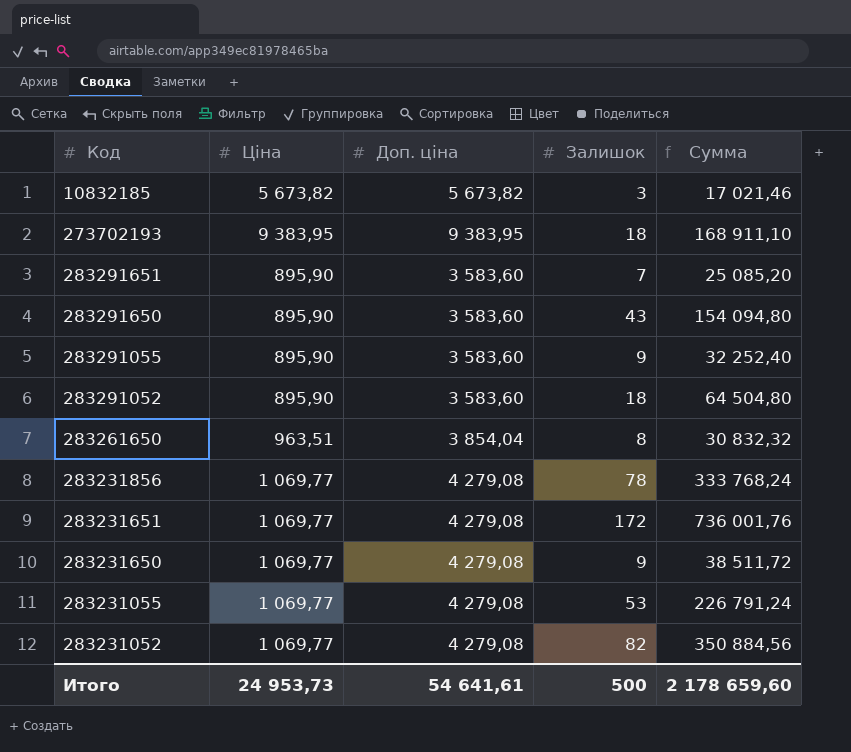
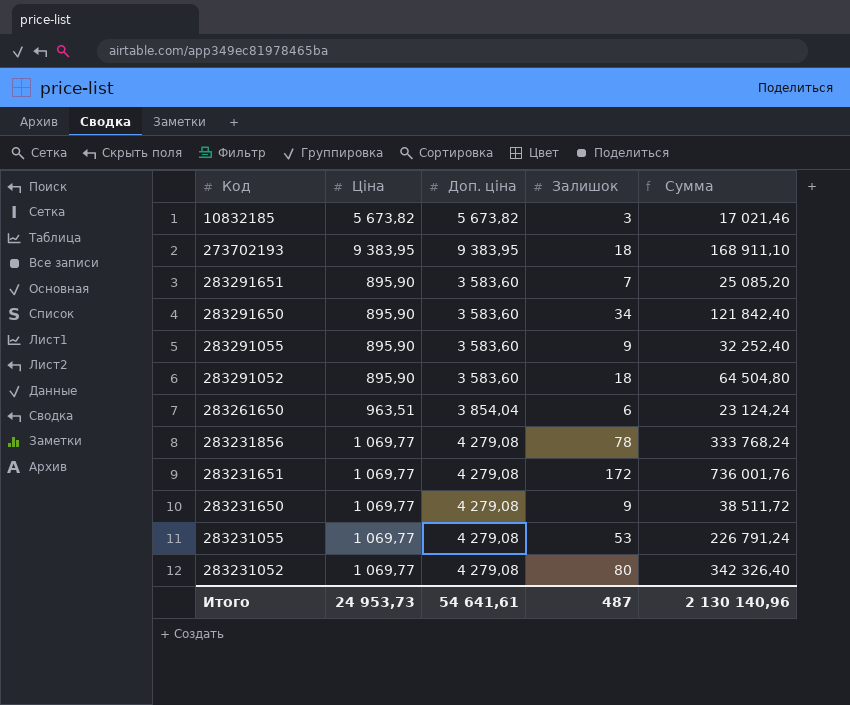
283291650 | Залишок: 43 -> 34
283291650 | Сумма: 154 094,80 -> 121 842,40
283261650 | Залишок: 8 -> 6
283261650 | Сумма: 30 832,32 -> 23 124,24
283231052 | Залишок: 82 -> 80
283231052 | Сумма: 350 884,56 -> 342 326,40
Итого | Залишок: 500 -> 487
Итого | Сумма: 2 178 659,60 -> 2 130 140,96

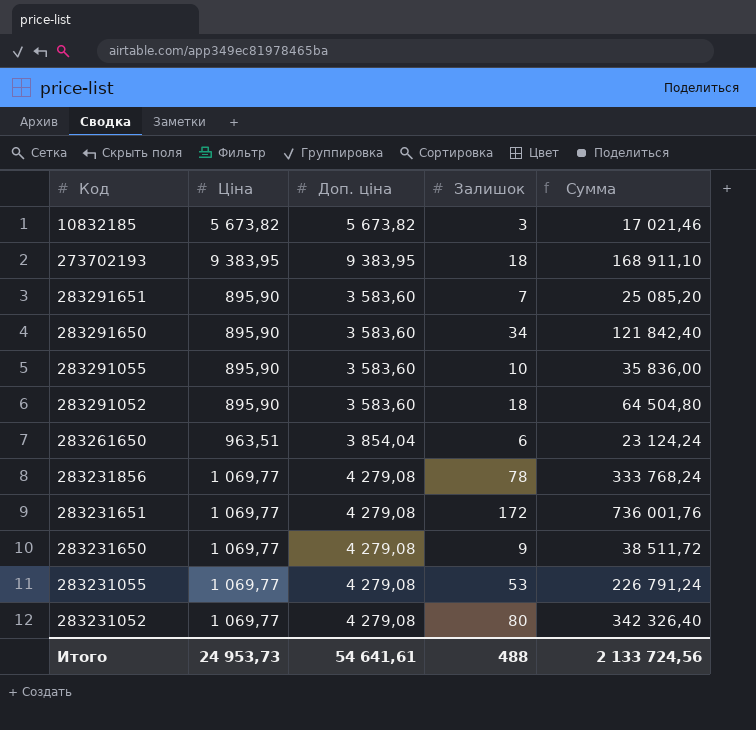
283291055 | Залишок: 9 -> 10
283291055 | Сумма: 32 252,40 -> 35 836,00
Итого | Залишок: 487 -> 488
Итого | Сумма: 2 130 140,96 -> 2 133 724,56

